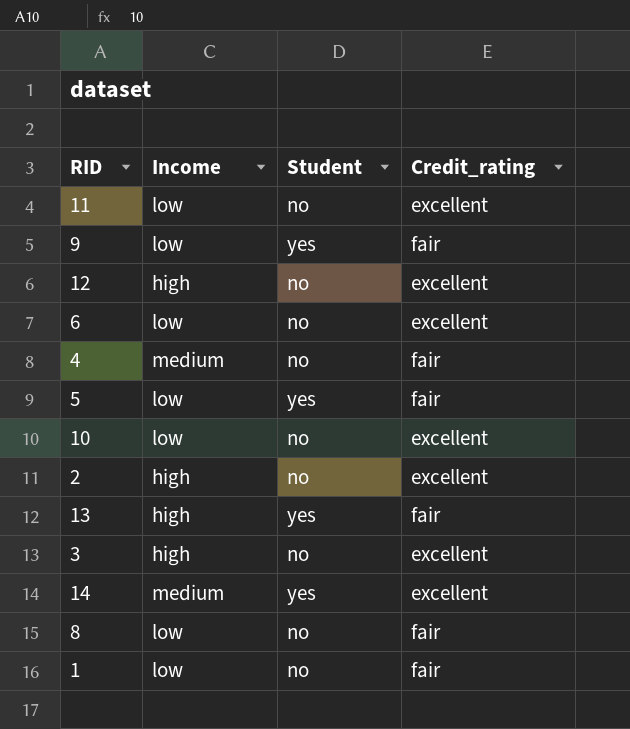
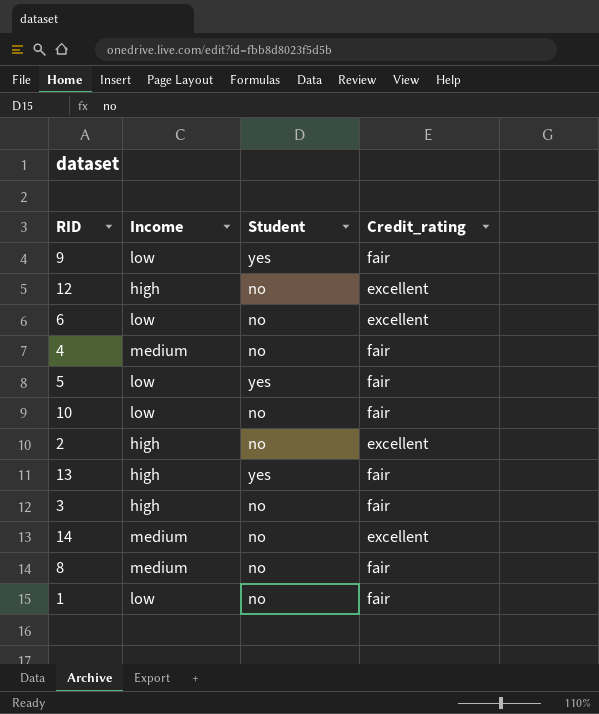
row 11: low | no | excellent -> none
10 | Credit_rating: excellent -> fair
3 | Credit_rating: excellent -> fair
14 | Student: yes -> no
8 | Income: low -> medium

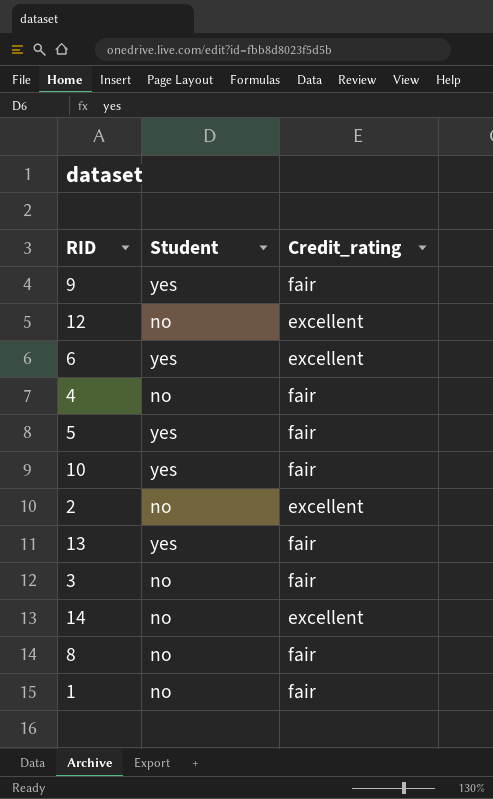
column Income | position: 2 -> none
6 | Student: no -> yes
10 | Student: no -> yes

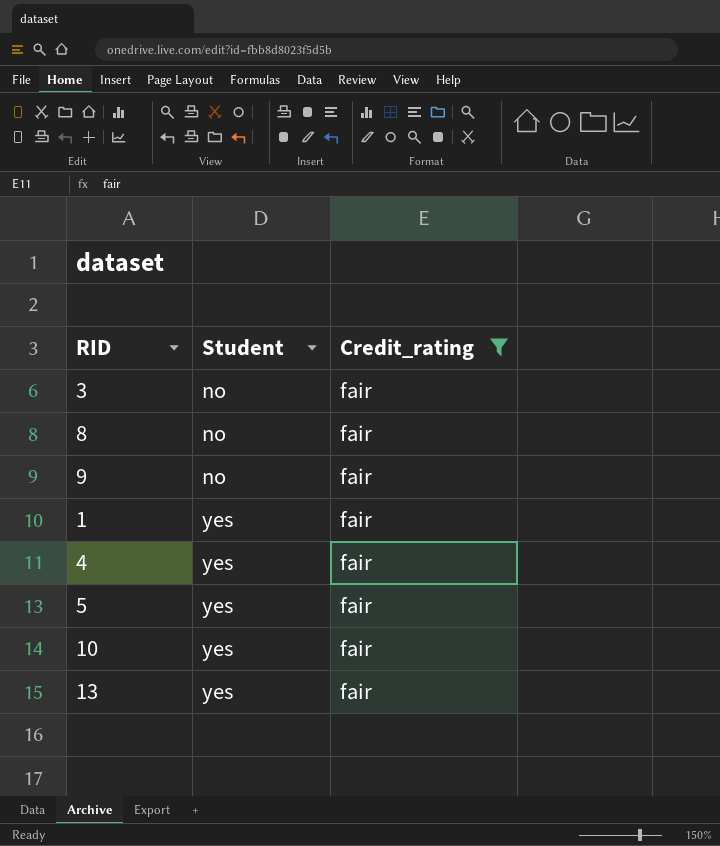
filter: none -> Credit_rating = fair
row order: none -> Student ascending
9 | Student: yes -> no
1 | Student: no -> yes
4 | Student: no -> yes

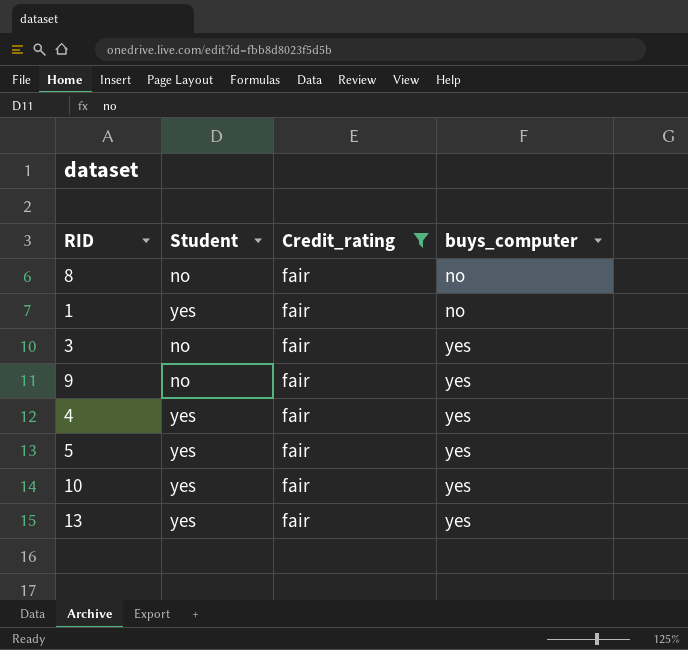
row order: Student ascending -> buys_computer ascending
column buys_computer | position: none -> 4

